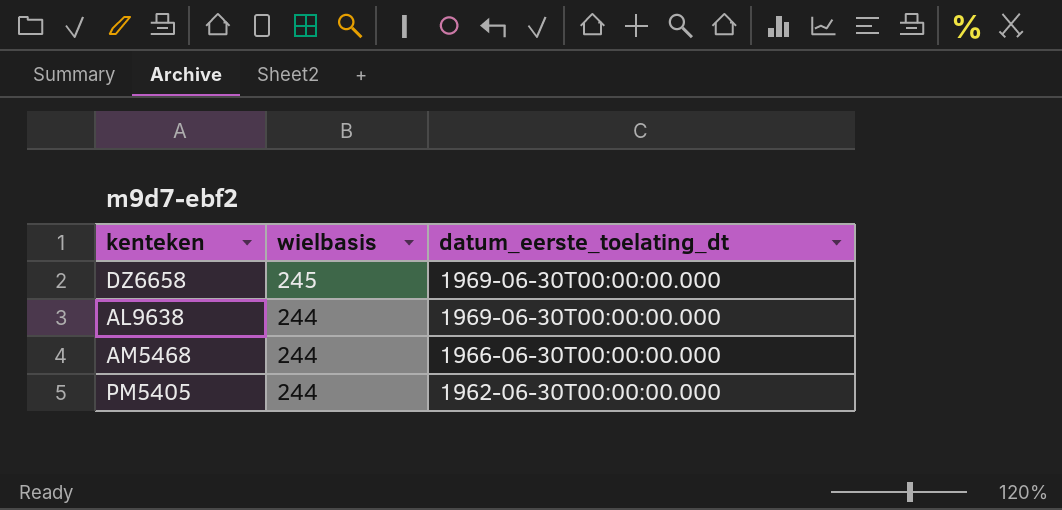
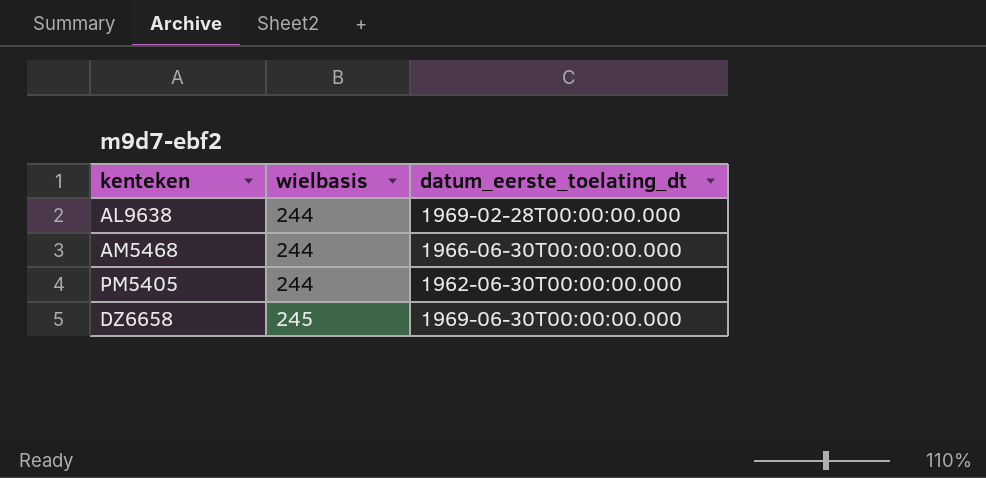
row order: wielbasis descending -> wielbasis ascending
AL9638 | datum_eerste_toelating_dt: 1969-06-30T00:00:00.000 -> 1969-02-28T00:00:00.000

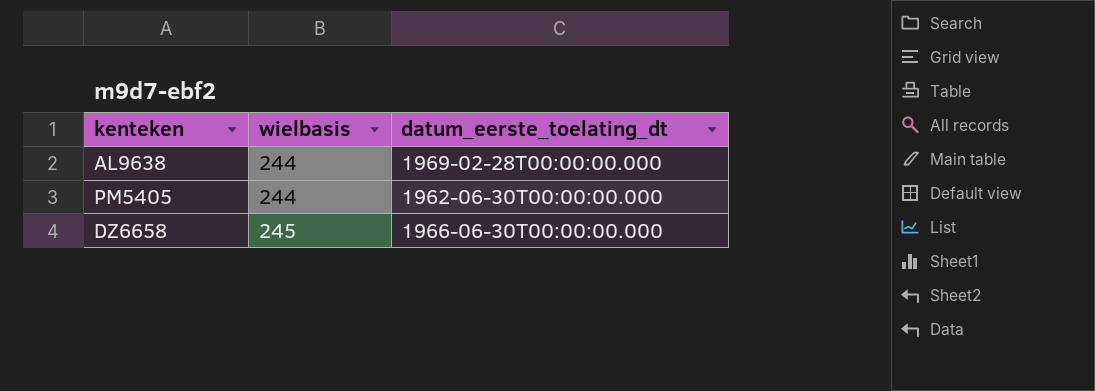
row AM5468: 244 | 1966-06-30T00:00:00.000 -> none
DZ6658 | datum_eerste_toelating_dt: 1969-06-30T00:00:00.000 -> 1966-06-30T00:00:00.000

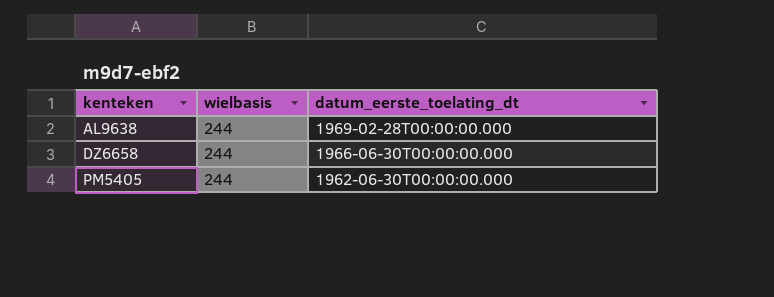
row order: wielbasis ascending -> kenteken ascending
DZ6658 | wielbasis: 245 -> 244

